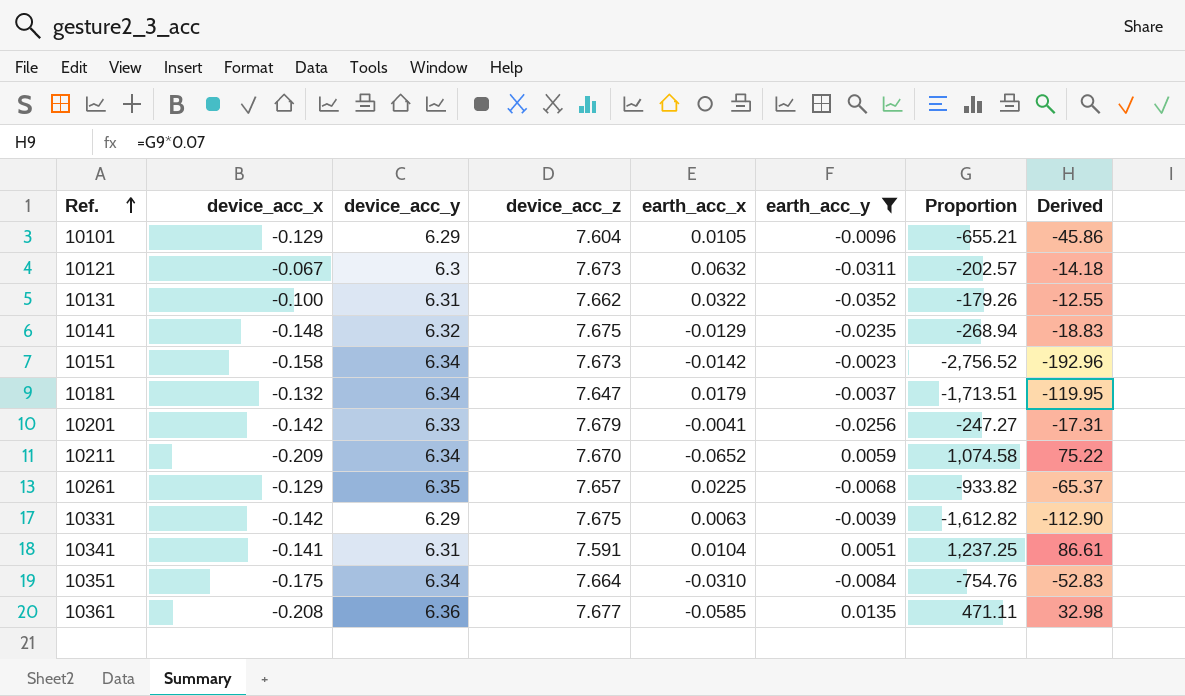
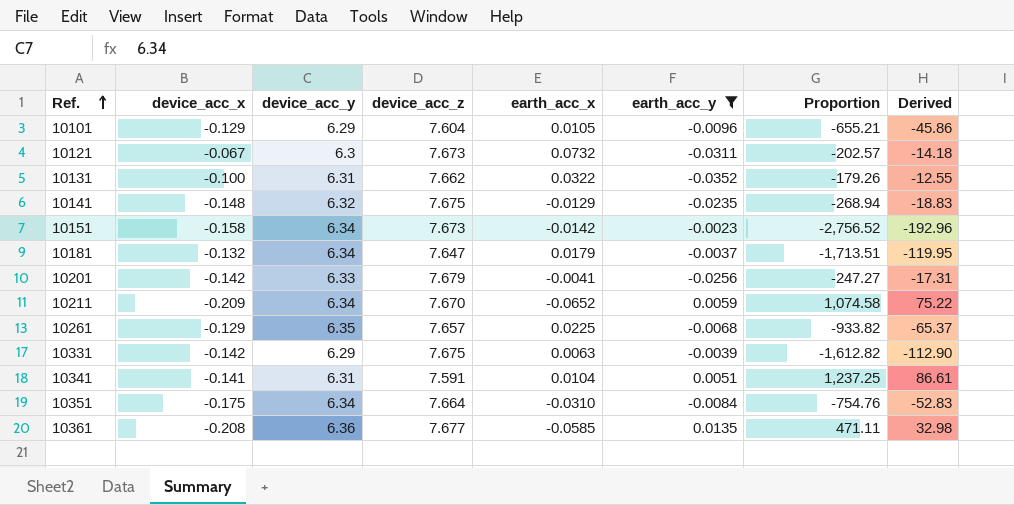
10121 | earth_acc_x: 0.0632 -> 0.0732

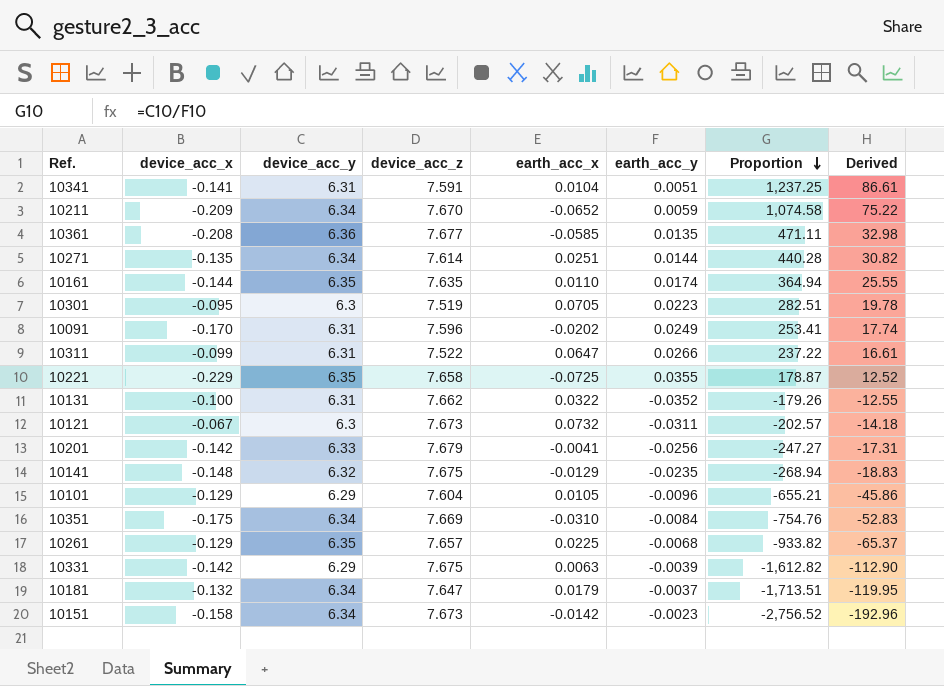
filter: earth_acc_y <= 0.0135 -> none
row order: Ref. ascending -> Proportion descending
10351 | device_acc_z: 7.664 -> 7.669

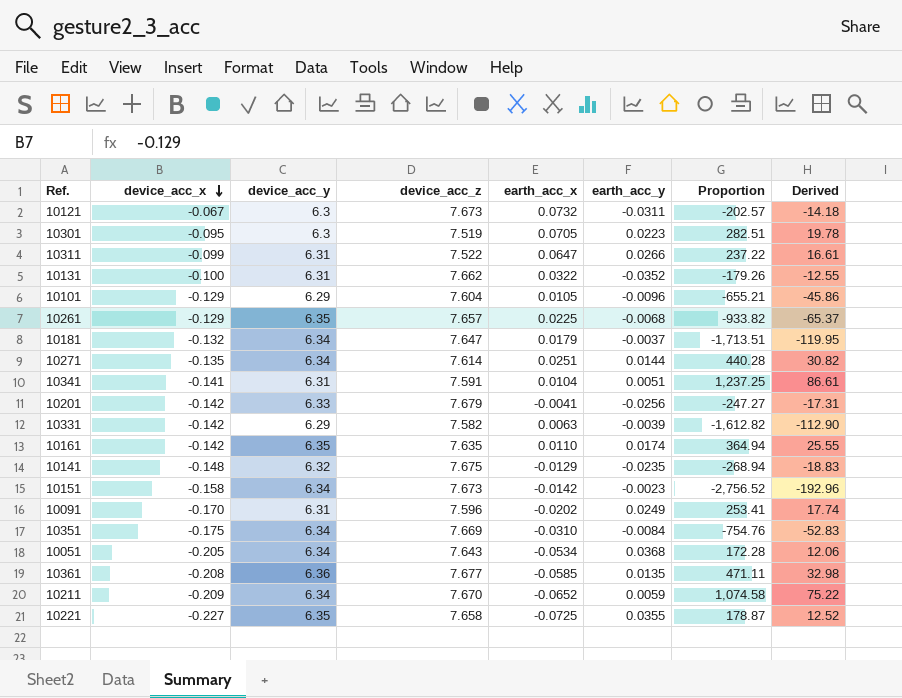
row order: Proportion descending -> device_acc_x descending
10331 | device_acc_z: 7.675 -> 7.582
10161 | device_acc_x: -0.144 -> -0.142
row 10051: none -> -0.205 | 6.34 | 7.643 | -0.0534 | 0.0368 | 172.28 | 12.06
10221 | device_acc_x: -0.229 -> -0.227

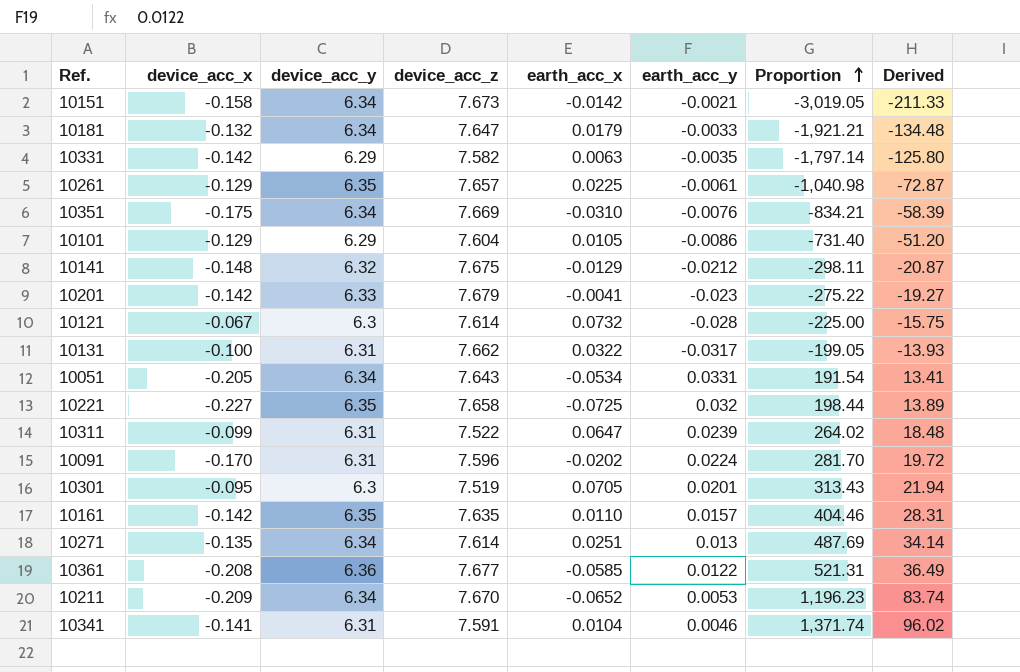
row order: device_acc_x descending -> Proportion ascending
10151 | earth_acc_y: -0.0023 -> -0.0021
10151 | Proportion: -2,756.52 -> -3,019.05
10151 | Derived: -192.96 -> -211.33
10181 | earth_acc_y: -0.0037 -> -0.0033
10181 | Proportion: -1,713.51 -> -1,921.21
10181 | Derived: -119.95 -> -134.48
10331 | earth_acc_y: -0.0039 -> -0.0035
10331 | Proportion: -1,612.82 -> -1,797.14
10331 | Derived: -112.90 -> -125.80
10261 | earth_acc_y: -0.0068 -> -0.0061
10261 | Proportion: -933.82 -> -1,040.98
10261 | Derived: -65.37 -> -72.87
10351 | earth_acc_y: -0.0084 -> -0.0076
10351 | Proportion: -754.76 -> -834.21
10351 | Derived: -52.83 -> -58.39
10101 | earth_acc_y: -0.0096 -> -0.0086
10101 | Proportion: -655.21 -> -731.40
10101 | Derived: -45.86 -> -51.20
10141 | earth_acc_y: -0.0235 -> -0.0212
10141 | Proportion: -268.94 -> -298.11
10141 | Derived: -18.83 -> -20.87
10201 | earth_acc_y: -0.0256 -> -0.023
10201 | Proportion: -247.27 -> -275.22
10201 | Derived: -17.31 -> -19.27
10121 | device_acc_z: 7.673 -> 7.614
10121 | earth_acc_y: -0.0311 -> -0.028
10121 | Proportion: -202.57 -> -225.00
10121 | Derived: -14.18 -> -15.75
10131 | earth_acc_y: -0.0352 -> -0.0317
10131 | Proportion: -179.26 -> -199.05
10131 | Derived: -12.55 -> -13.93
10051 | earth_acc_y: 0.0368 -> 0.0331
10051 | Proportion: 172.28 -> 191.54
10051 | Derived: 12.06 -> 13.41
10221 | earth_acc_y: 0.0355 -> 0.032
10221 | Proportion: 178.87 -> 198.44
10221 | Derived: 12.52 -> 13.89
10311 | earth_acc_y: 0.0266 -> 0.0239
10311 | Proportion: 237.22 -> 264.02
10311 | Derived: 16.61 -> 18.48
10091 | earth_acc_y: 0.0249 -> 0.0224
10091 | Proportion: 253.41 -> 281.70
10091 | Derived: 17.74 -> 19.72
10301 | earth_acc_y: 0.0223 -> 0.0201
10301 | Proportion: 282.51 -> 313.43
10301 | Derived: 19.78 -> 21.94
10161 | earth_acc_y: 0.0174 -> 0.0157
10161 | Proportion: 364.94 -> 404.46
10161 | Derived: 25.55 -> 28.31
10271 | earth_acc_y: 0.0144 -> 0.013
10271 | Proportion: 440.28 -> 487.69
10271 | Derived: 30.82 -> 34.14
10361 | earth_acc_y: 0.0135 -> 0.0122
10361 | Proportion: 471.11 -> 521.31
10361 | Derived: 32.98 -> 36.49
10211 | earth_acc_y: 0.0059 -> 0.0053
10211 | Proportion: 1,074.58 -> 1,196.23
10211 | Derived: 75.22 -> 83.74
10341 | earth_acc_y: 0.0051 -> 0.0046
10341 | Proportion: 1,237.25 -> 1,371.74
10341 | Derived: 86.61 -> 96.02

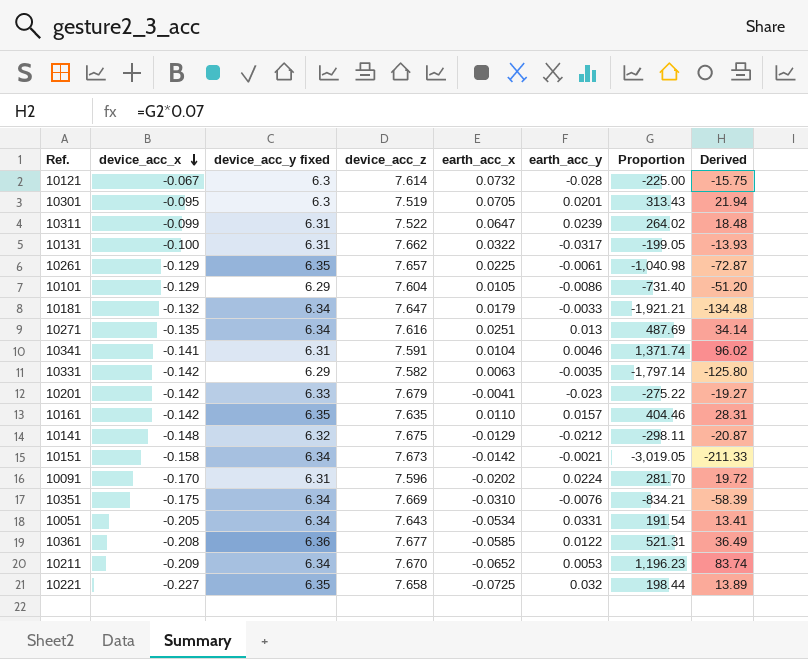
row order: Proportion ascending -> device_acc_x descending
column name: device_acc_y -> device_acc_y fixed
10271 | device_acc_z: 7.614 -> 7.616

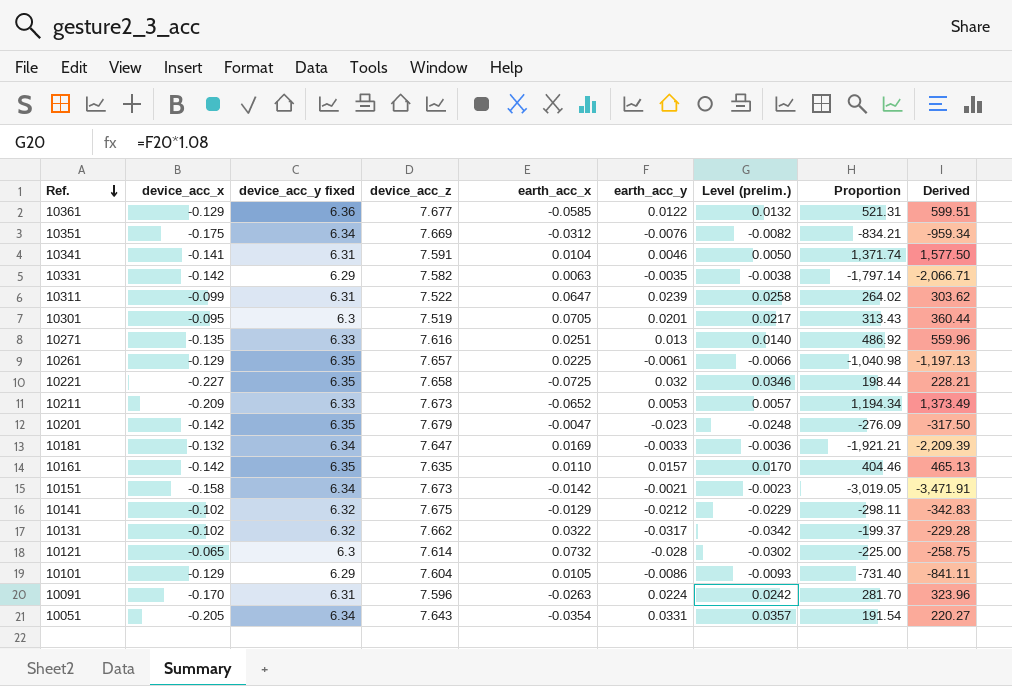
row order: device_acc_x descending -> Ref. descending
column Level (prelim.) | formula: none -> [earth_acc_y] * 1.08
column Derived | formula: [Proportion] * 0.07 -> [Proportion] * 1.15
10361 | device_acc_x: -0.208 -> -0.129
10351 | earth_acc_x: -0.0310 -> -0.0312
10271 | device_acc_y fixed: 6.34 -> 6.33
10271 | Proportion: 487.69 -> 486.92
10211 | device_acc_y fixed: 6.34 -> 6.33
10211 | device_acc_z: 7.670 -> 7.673
10211 | Proportion: 1,196.23 -> 1,194.34
10201 | device_acc_y fixed: 6.33 -> 6.35
10201 | earth_acc_x: -0.0041 -> -0.0047
10201 | Proportion: -275.22 -> -276.09
10181 | earth_acc_x: 0.0179 -> 0.0169
10141 | device_acc_x: -0.148 -> -0.102
10131 | device_acc_x: -0.100 -> -0.102
10131 | device_acc_y fixed: 6.31 -> 6.32
10131 | Proportion: -199.05 -> -199.37
10121 | device_acc_x: -0.067 -> -0.065
10091 | earth_acc_x: -0.0202 -> -0.0263
10051 | earth_acc_x: -0.0534 -> -0.0354

